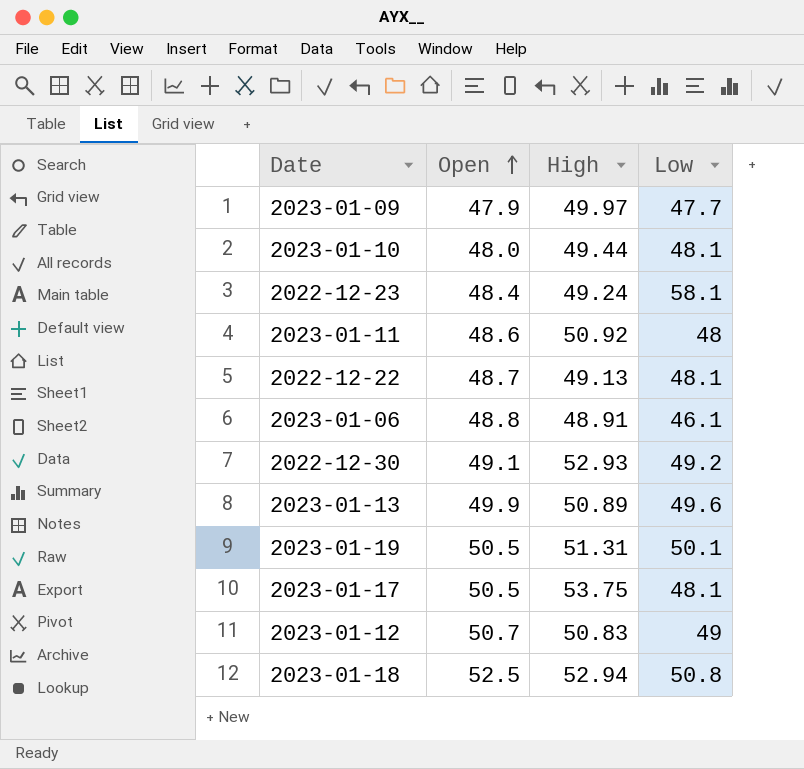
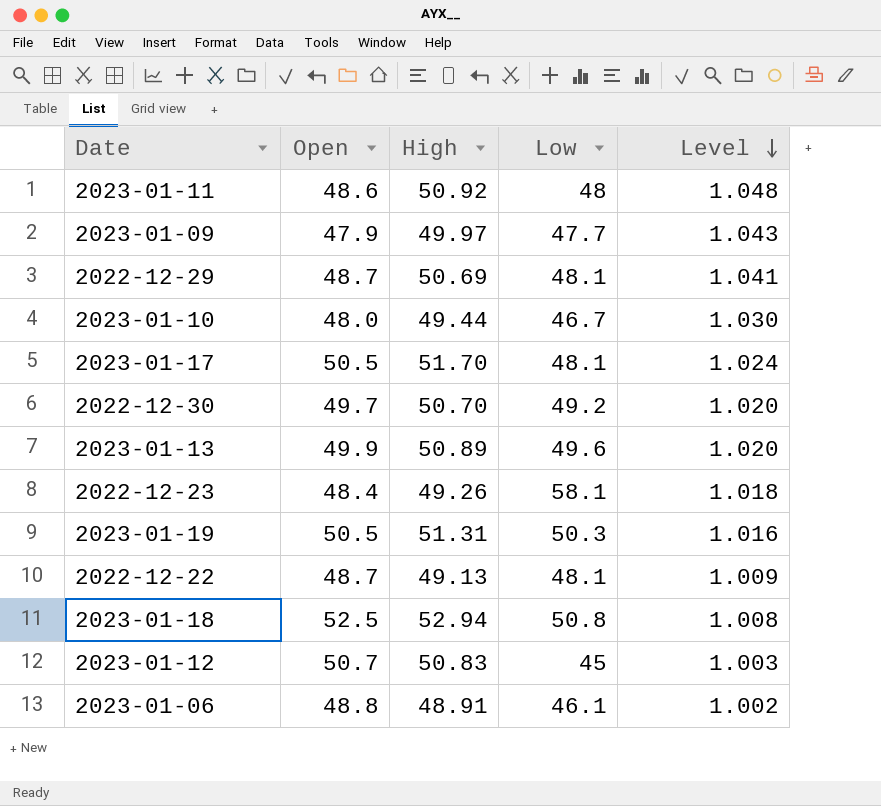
row order: Open ascending -> Level descending
column Level | formula: none -> [High] / [Open]
row 2022-12-29: none -> 48.7 | 50.69 | 48.1 | 1.041
2023-01-10 | Low: 48.1 -> 46.7
2023-01-17 | High: 53.75 -> 51.70
2022-12-30 | Open: 49.1 -> 49.7
2022-12-30 | High: 52.93 -> 50.70
2022-12-23 | High: 49.24 -> 49.26
2023-01-19 | Low: 50.1 -> 50.3
2023-01-12 | Low: 49 -> 45

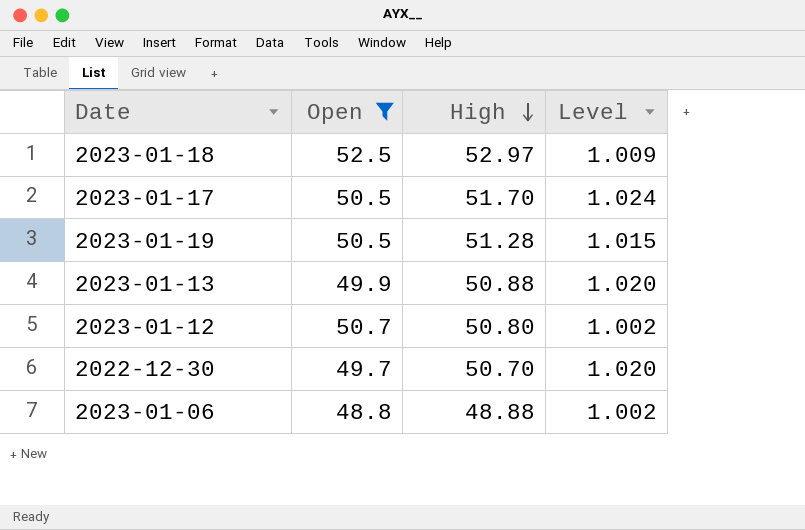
filter: none -> Open >= 48.8
row order: Level descending -> High descending
column Low | position: 4 -> none
2023-01-18 | High: 52.94 -> 52.97
2023-01-18 | Level: 1.008 -> 1.009
2023-01-19 | High: 51.31 -> 51.28
2023-01-19 | Level: 1.016 -> 1.015
2023-01-13 | High: 50.89 -> 50.88
2023-01-12 | High: 50.83 -> 50.80
2023-01-12 | Level: 1.003 -> 1.002
2023-01-06 | High: 48.91 -> 48.88

